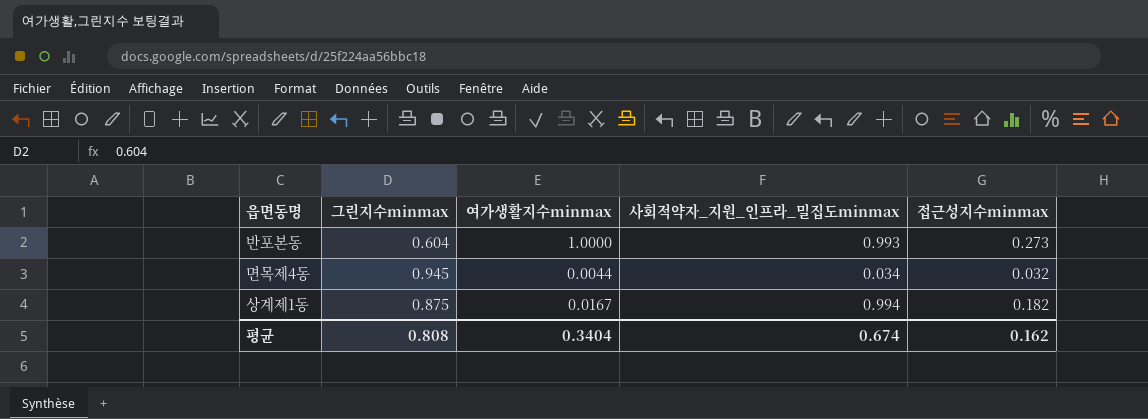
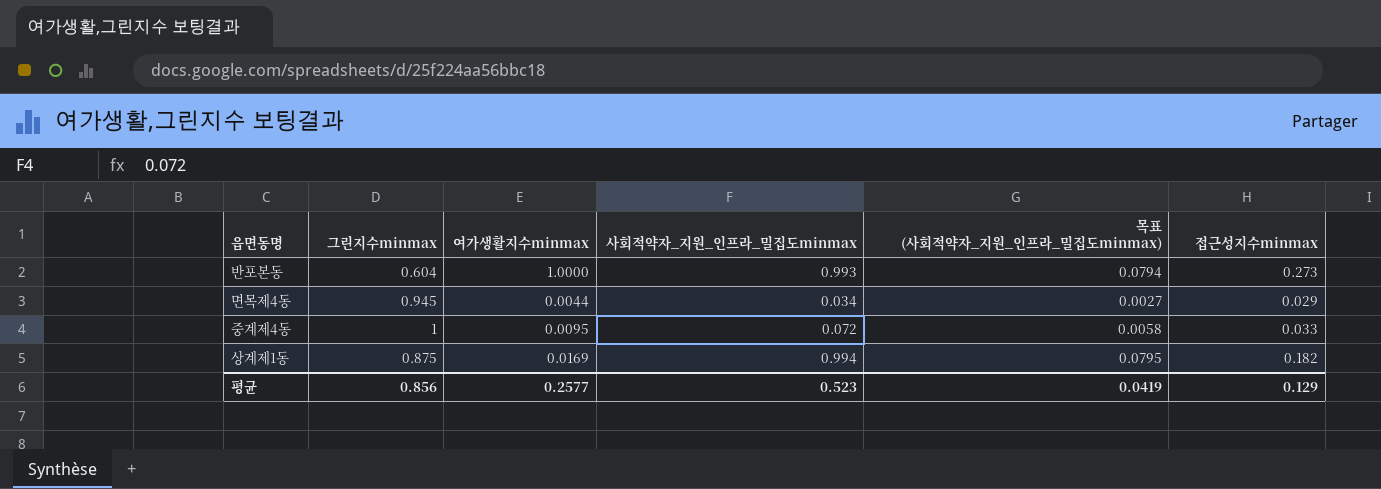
column 목표 (사회적약자_지원_인프라_밀집도minmax) | formula: none -> [사회적약자_지원_인프라_밀집도minmax] * 0.08
면목제4동 | 접근성지수minmax: 0.032 -> 0.029
row 중계제4동: none -> 1 | 0.0095 | 0.072 | 0.0058 | 0.033
상계제1동 | 여가생활지수minmax: 0.0167 -> 0.0169
평균 | 그린지수minmax: 0.808 -> 0.856
평균 | 여가생활지수minmax: 0.3404 -> 0.2577
평균 | 사회적약자_지원_인프라_밀집도minmax: 0.674 -> 0.523
평균 | 접근성지수minmax: 0.162 -> 0.129

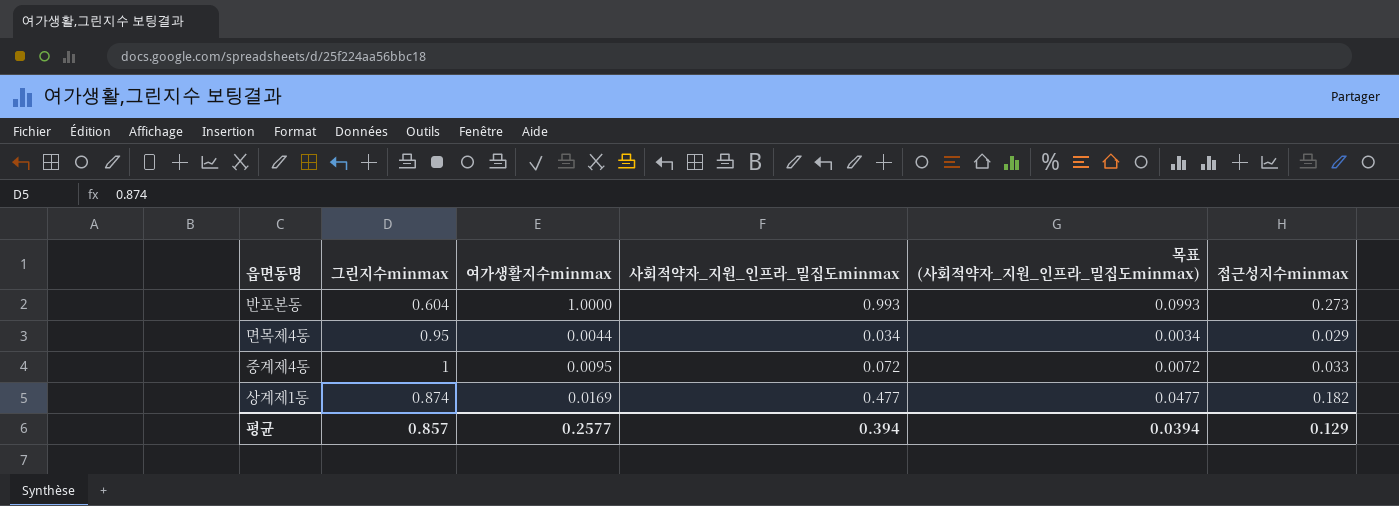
column 목표 (사회적약자_지원_인프라_밀집도minmax) | formula: [사회적약자_지원_인프라_밀집도minmax] * 0.08 -> [사회적약자_지원_인프라_밀집도minmax] * 0.1
면목제4동 | 그린지수minmax: 0.945 -> 0.95
상계제1동 | 그린지수minmax: 0.875 -> 0.874
상계제1동 | 사회적약자_지원_인프라_밀집도minmax: 0.994 -> 0.477
평균 | 그린지수minmax: 0.856 -> 0.857
평균 | 사회적약자_지원_인프라_밀집도minmax: 0.523 -> 0.394
평균 | 목표 (사회적약자_지원_인프라_밀집도minmax): 0.0419 -> 0.0394

